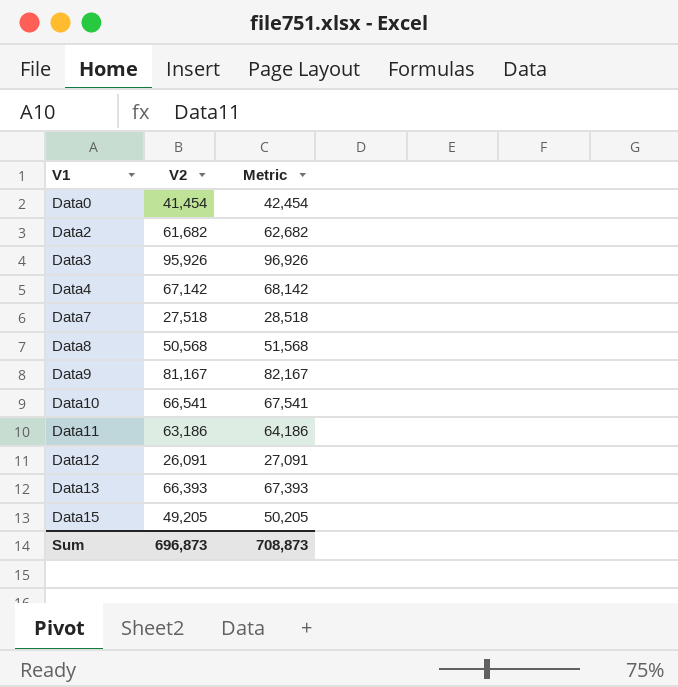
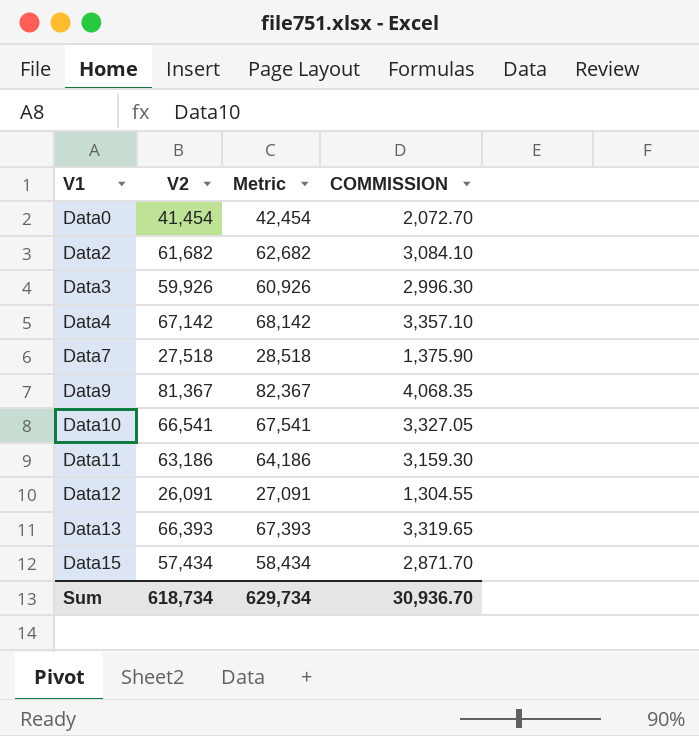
column COMMISSION | formula: none -> [V2] * 0.05
row Data8: 50,568 | 51,568 -> none
Data3 | V2: 95,926 -> 59,926
Data3 | Metric: 96,926 -> 60,926
Data9 | V2: 81,167 -> 81,367
Data9 | Metric: 82,167 -> 82,367
Data15 | V2: 49,205 -> 57,434
Data15 | Metric: 50,205 -> 58,434
Sum | V2: 696,873 -> 618,734
Sum | Metric: 708,873 -> 629,734

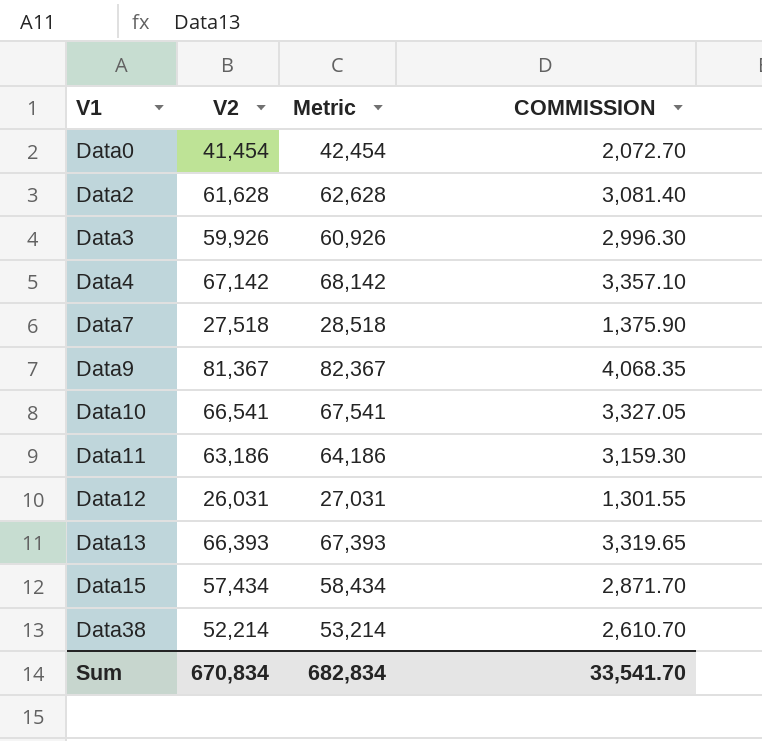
Data2 | V2: 61,682 -> 61,628
Data2 | Metric: 62,682 -> 62,628
Data2 | COMMISSION: 3,084.10 -> 3,081.40
Data12 | V2: 26,091 -> 26,031
Data12 | Metric: 27,091 -> 27,031
Data12 | COMMISSION: 1,304.55 -> 1,301.55
row Data38: none -> 52,214 | 53,214 | 2,610.70
Sum | V2: 618,734 -> 670,834
Sum | Metric: 629,734 -> 682,834
Sum | COMMISSION: 30,936.70 -> 33,541.70

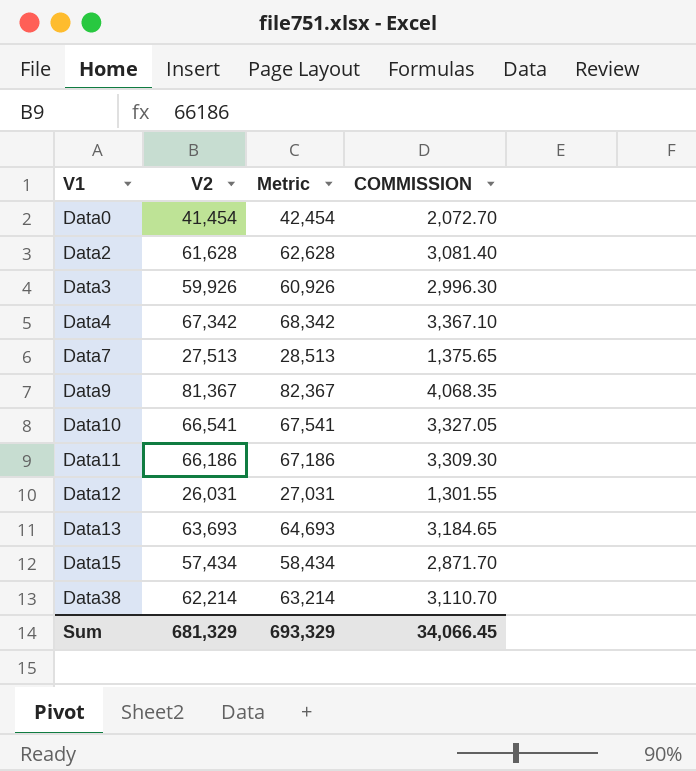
Data4 | V2: 67,142 -> 67,342
Data4 | Metric: 68,142 -> 68,342
Data4 | COMMISSION: 3,357.10 -> 3,367.10
Data7 | V2: 27,518 -> 27,513
Data7 | Metric: 28,518 -> 28,513
Data7 | COMMISSION: 1,375.90 -> 1,375.65
Data11 | V2: 63,186 -> 66,186
Data11 | Metric: 64,186 -> 67,186
Data11 | COMMISSION: 3,159.30 -> 3,309.30
Data13 | V2: 66,393 -> 63,693
Data13 | Metric: 67,393 -> 64,693
Data13 | COMMISSION: 3,319.65 -> 3,184.65
Data38 | V2: 52,214 -> 62,214
Data38 | Metric: 53,214 -> 63,214
Data38 | COMMISSION: 2,610.70 -> 3,110.70
Sum | V2: 670,834 -> 681,329
Sum | Metric: 682,834 -> 693,329
Sum | COMMISSION: 33,541.70 -> 34,066.45

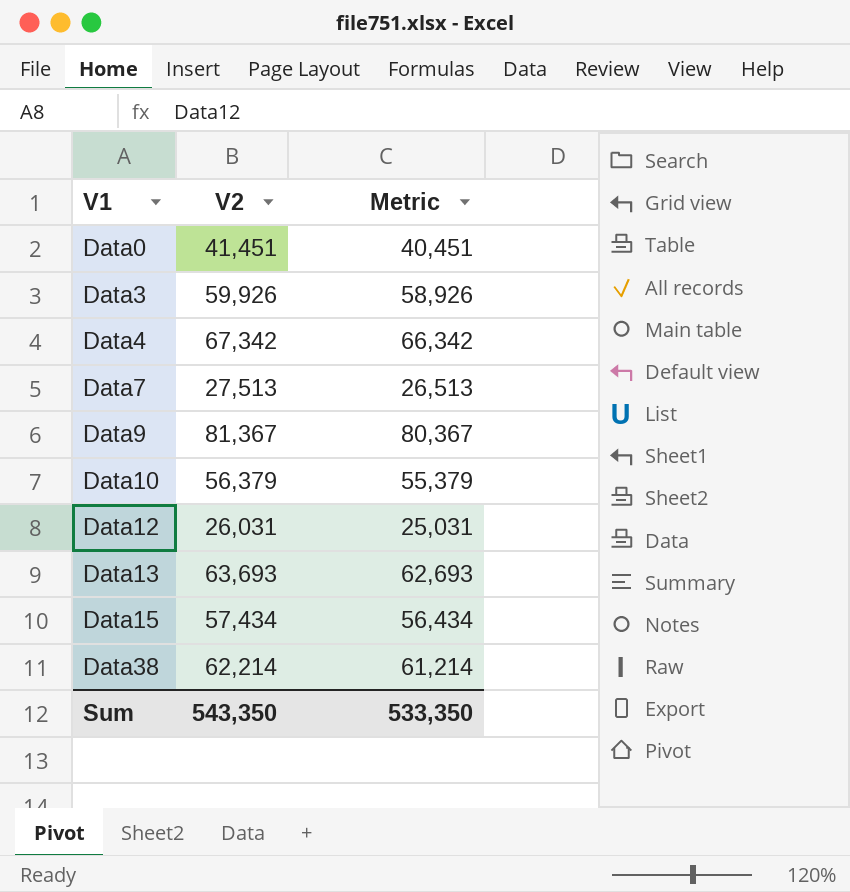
column COMMISSION | formula: [V2] * 0.05 -> none
column Metric | formula: [V2] + 1000 -> [V2] - 1000
row Data2: 61,628 | 62,628 | 3,081.40 -> none
row Data11: 66,186 | 67,186 | 3,309.30 -> none
Data0 | V2: 41,454 -> 41,451
Data10 | V2: 66,541 -> 56,379
Sum | V2: 681,329 -> 543,350
Sum | Metric: 693,329 -> 533,350

